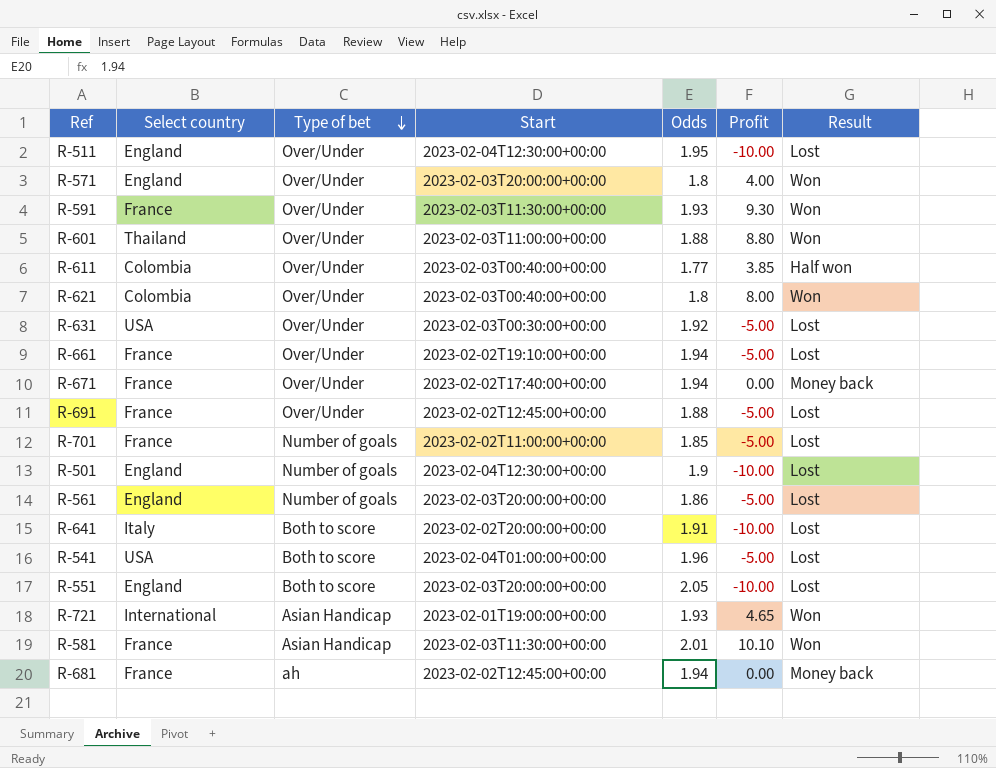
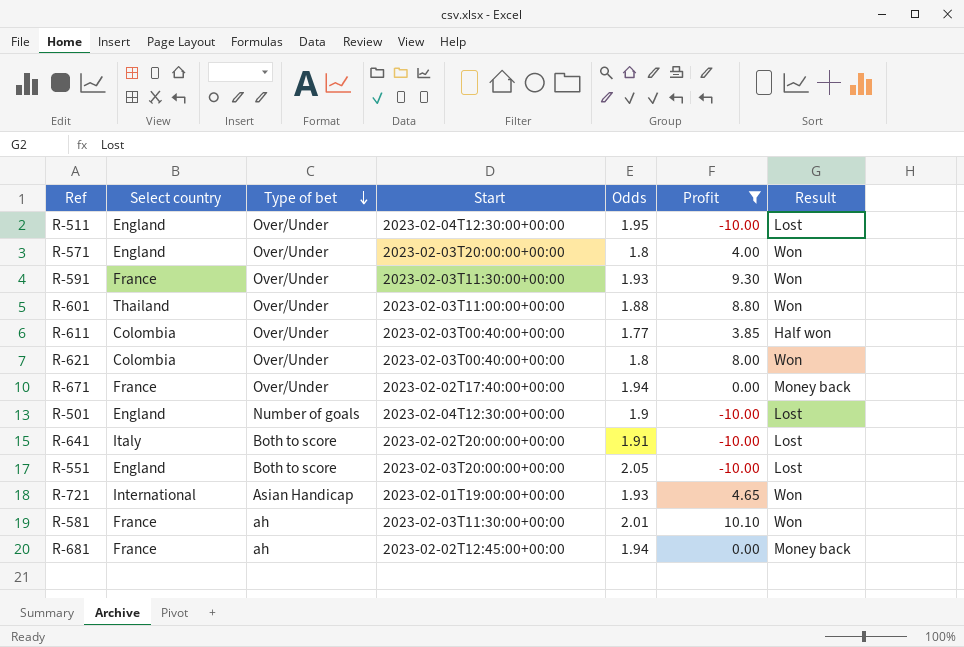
filter: none -> Profit != -5.00
R-581 | Type of bet: Asian Handicap -> ah

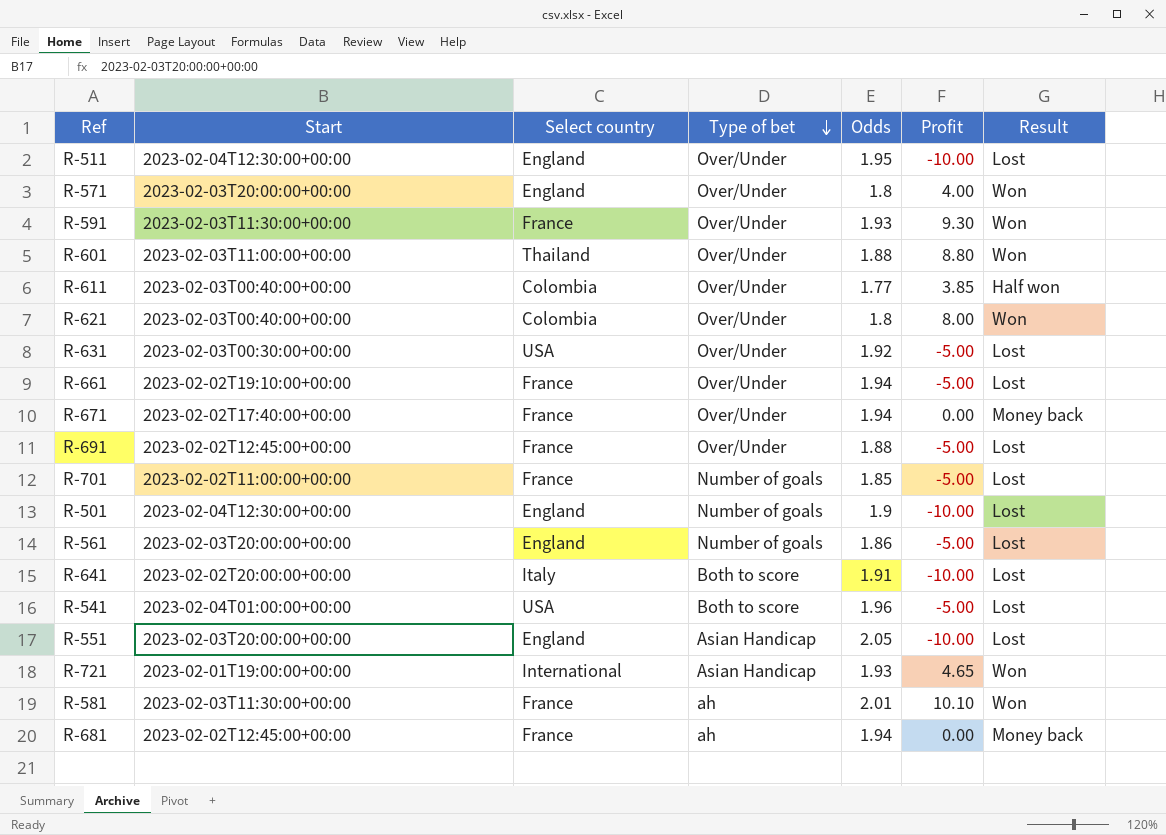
filter: Profit != -5.00 -> none
column Start | position: 4 -> 2
R-551 | Type of bet: Both to score -> Asian Handicap

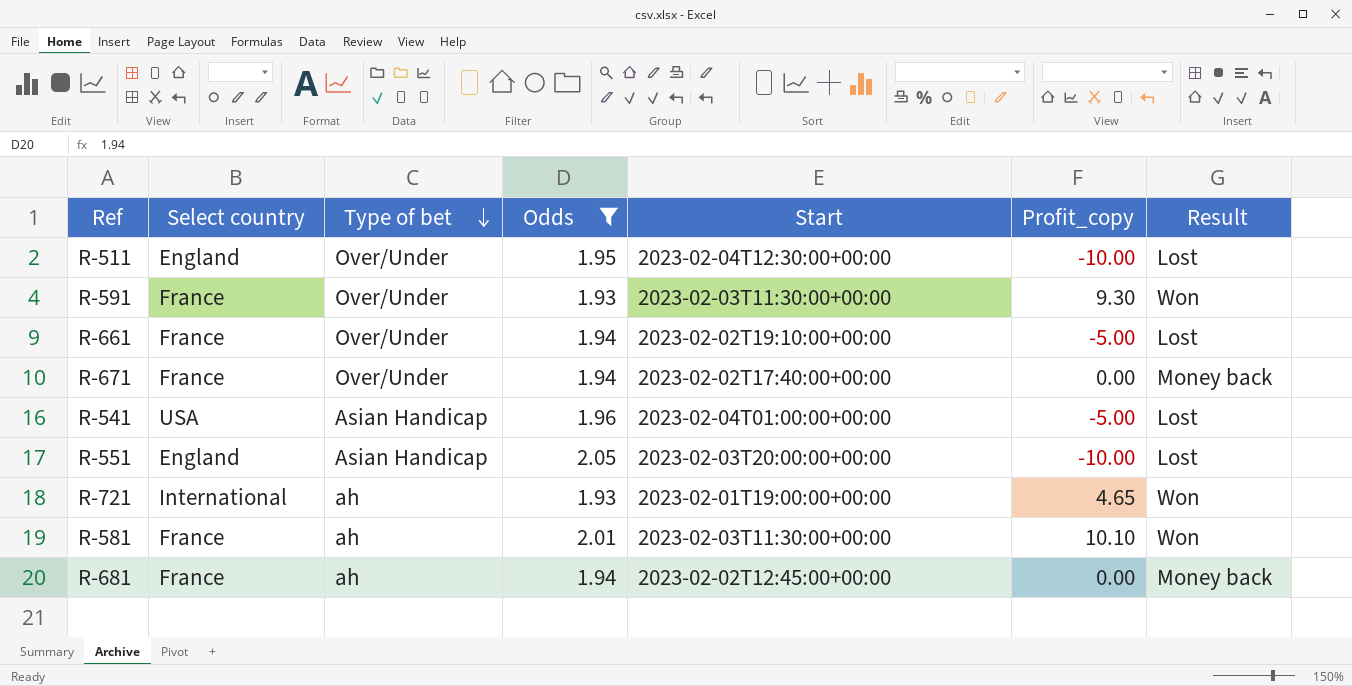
filter: none -> Odds >= 1.93
column Start | position: 2 -> 5
column name: Profit -> Profit_copy
R-541 | Type of bet: Both to score -> Asian Handicap
R-721 | Type of bet: Asian Handicap -> ah

